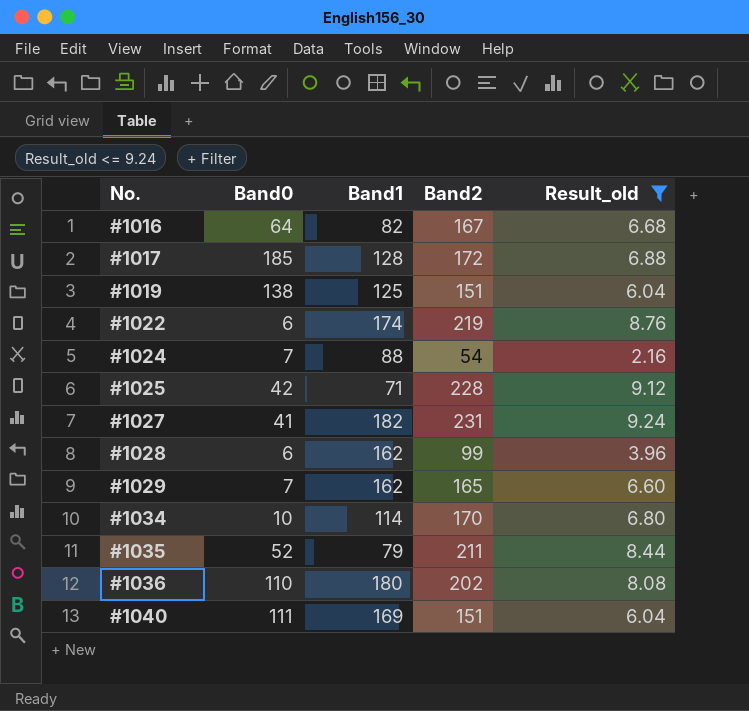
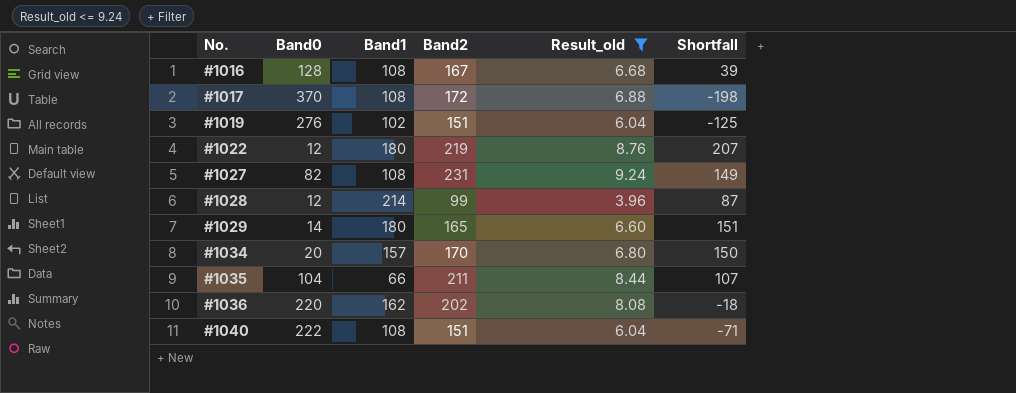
column Shortfall | formula: none -> [Band2] - [Band0]
row #1024: 7 | 88 | 54 | 2.16 -> none
row #1025: 42 | 71 | 228 | 9.12 -> none
#1016 | Band0: 64 -> 128
#1016 | Band1: 82 -> 108
#1017 | Band0: 185 -> 370
#1017 | Band1: 128 -> 108
#1019 | Band0: 138 -> 276
#1019 | Band1: 125 -> 102
#1022 | Band0: 6 -> 12
#1022 | Band1: 174 -> 180
#1027 | Band0: 41 -> 82
#1027 | Band1: 182 -> 108
#1028 | Band0: 6 -> 12
#1028 | Band1: 162 -> 214
#1029 | Band0: 7 -> 14
#1029 | Band1: 162 -> 180
#1034 | Band0: 10 -> 20
#1034 | Band1: 114 -> 157
#1035 | Band0: 52 -> 104
#1035 | Band1: 79 -> 66
#1036 | Band0: 110 -> 220
#1036 | Band1: 180 -> 162
#1040 | Band0: 111 -> 222
#1040 | Band1: 169 -> 108

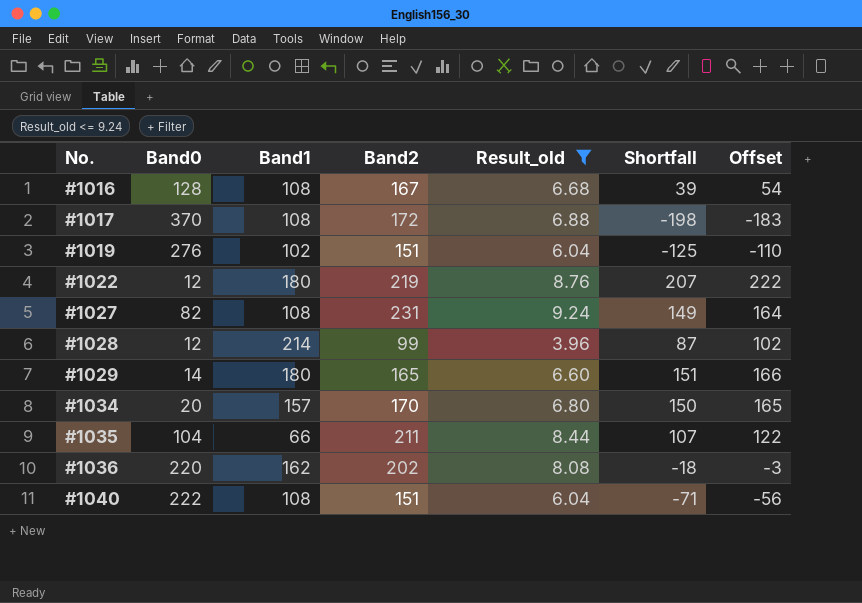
column Offset | formula: none -> [Shortfall] + 15

